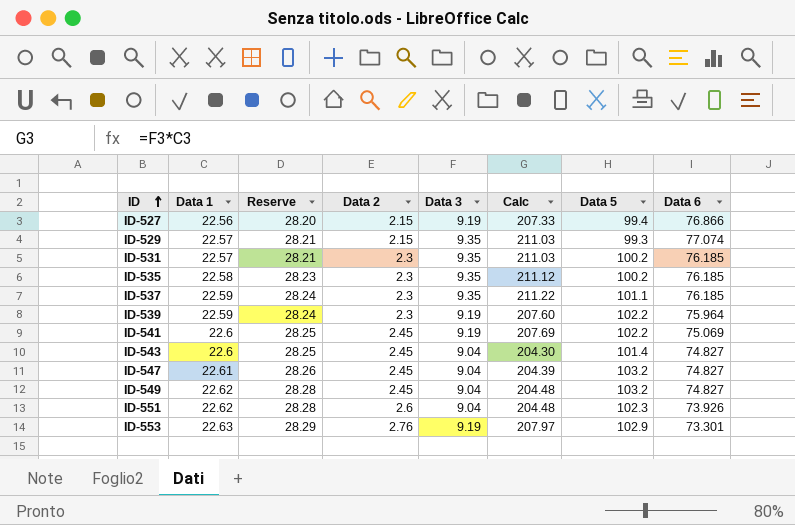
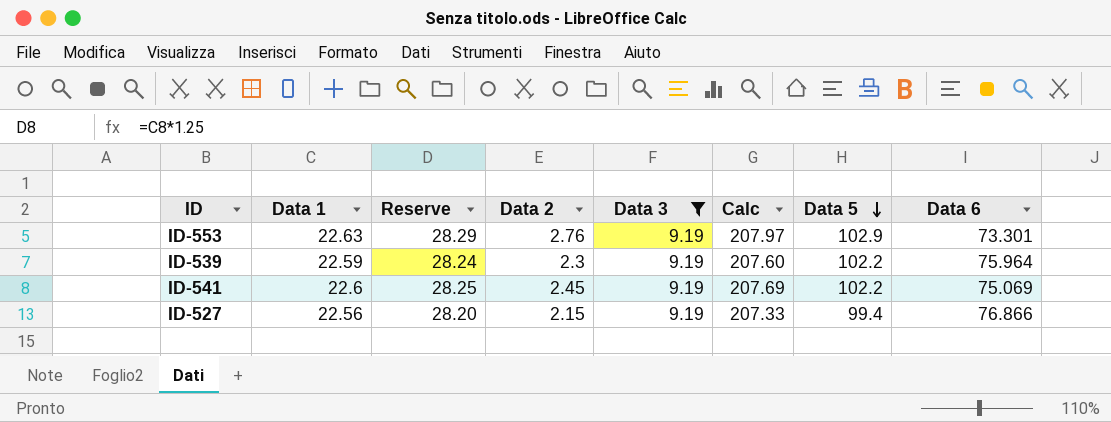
filter: none -> Data 3 = 9.19
row order: ID ascending -> Data 5 descending

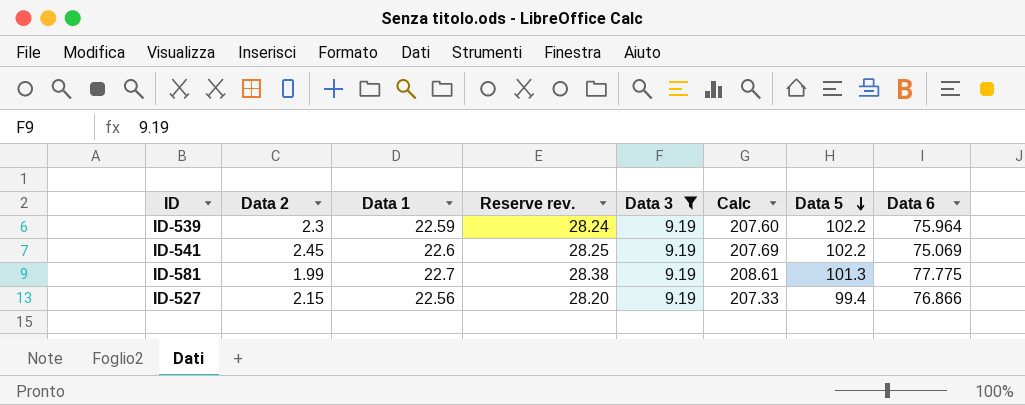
column Data 2 | position: 4 -> 2
column name: Reserve -> Reserve rev.
row ID-553: 22.63 | 28.29 | 2.76 | 9.19 | 207.97 | 102.9 | 73.301 -> none
row ID-581: none -> 1.99 | 22.7 | 28.38 | 9.19 | 208.61 | 101.3 | 77.775

